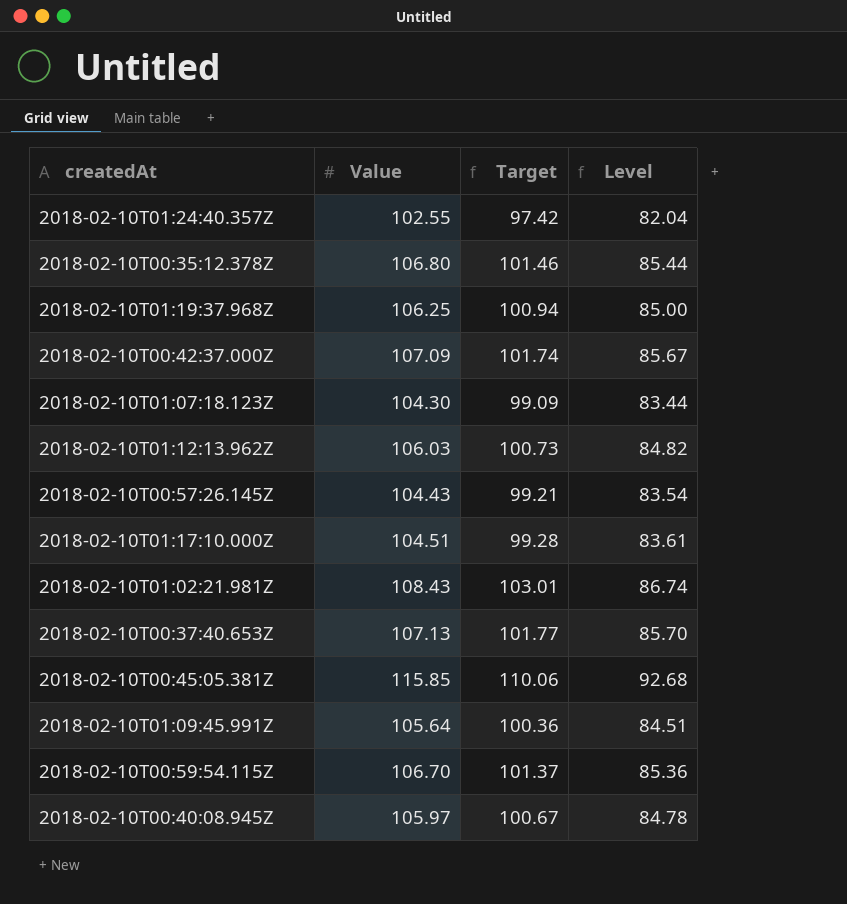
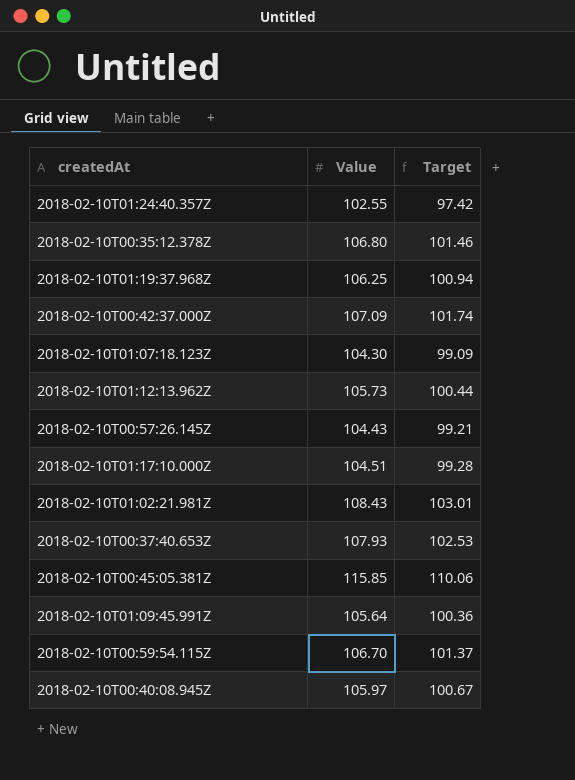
column Level | formula: [Value] * 0.8 -> none
2018-02-10T01:12:13.962Z | Value: 106.03 -> 105.73
2018-02-10T01:12:13.962Z | Target: 100.73 -> 100.44
2018-02-10T00:37:40.653Z | Value: 107.13 -> 107.93
2018-02-10T00:37:40.653Z | Target: 101.77 -> 102.53

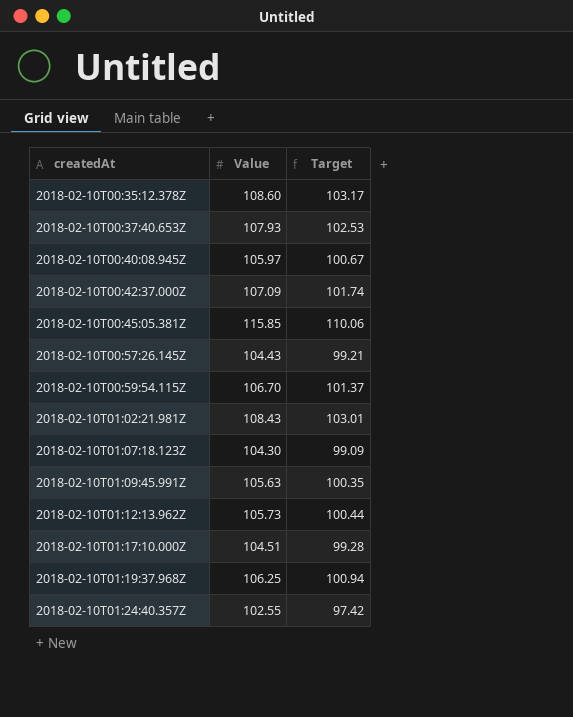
row order: none -> createdAt ascending
2018-02-10T00:35:12.378Z | Value: 106.80 -> 108.60
2018-02-10T00:35:12.378Z | Target: 101.46 -> 103.17
2018-02-10T01:09:45.991Z | Value: 105.64 -> 105.63
2018-02-10T01:09:45.991Z | Target: 100.36 -> 100.35

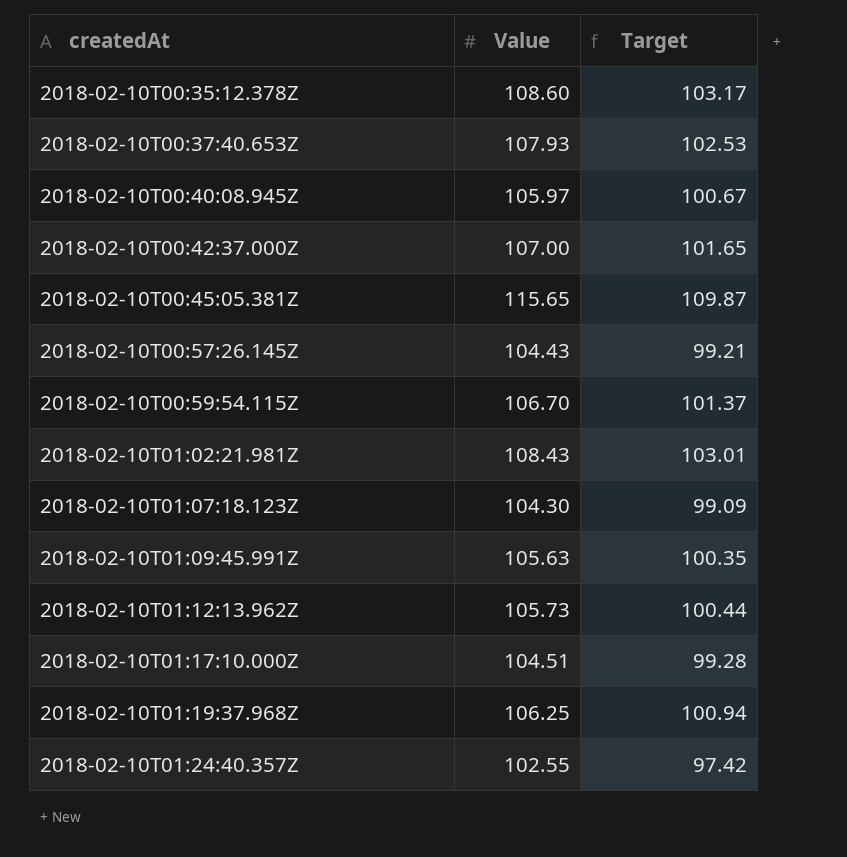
2018-02-10T00:42:37.000Z | Value: 107.09 -> 107.00
2018-02-10T00:42:37.000Z | Target: 101.74 -> 101.65
2018-02-10T00:45:05.381Z | Value: 115.85 -> 115.65
2018-02-10T00:45:05.381Z | Target: 110.06 -> 109.87

